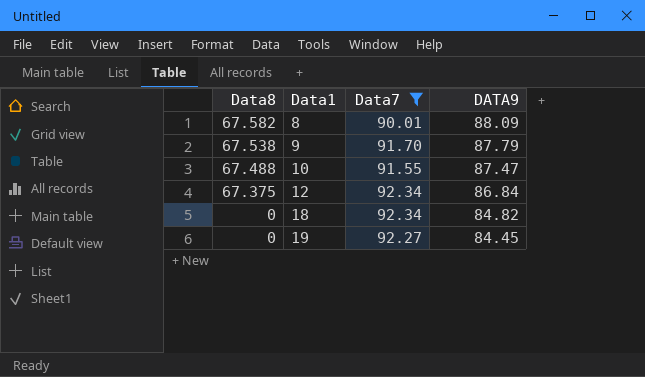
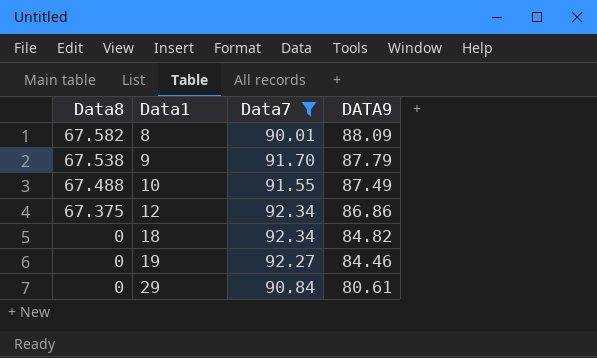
10 | DATA9: 87.47 -> 87.49
12 | DATA9: 86.84 -> 86.86
19 | DATA9: 84.45 -> 84.46
row 29: none -> 0 | 90.84 | 80.61

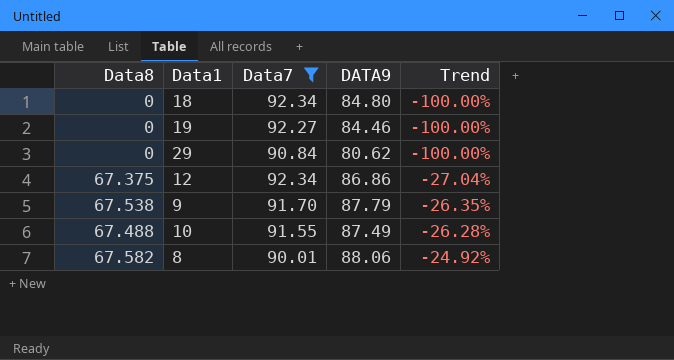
row order: Data8 descending -> Trend ascending
column Trend | formula: none -> ([Data8] - [Data7]) / [Data7]
18 | DATA9: 84.82 -> 84.80
29 | DATA9: 80.61 -> 80.62
8 | DATA9: 88.09 -> 88.06

